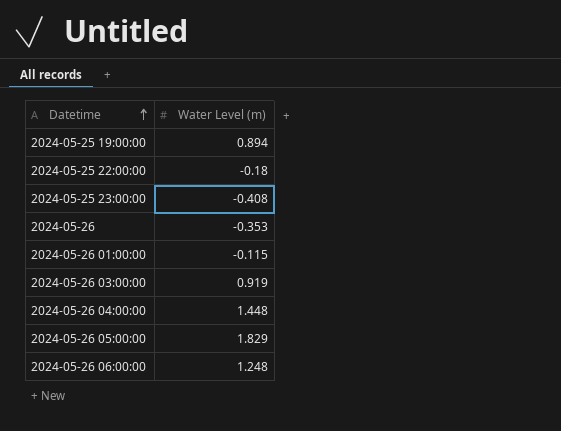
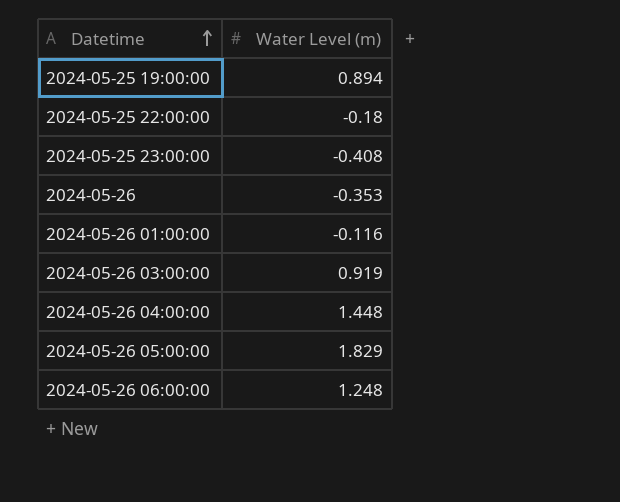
2024-05-26 01:00:00 | Water Level (m): -0.115 -> -0.116

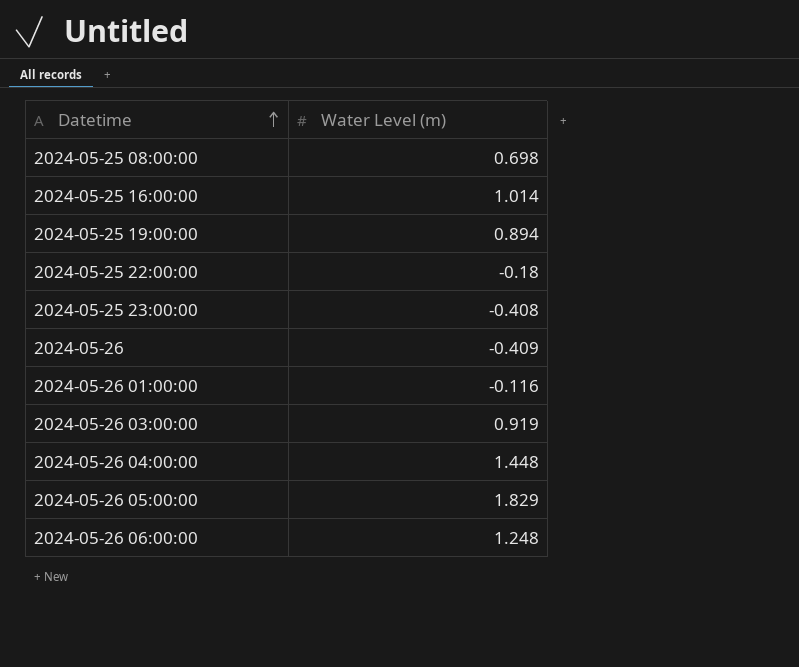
row 2024-05-25 08:00:00: none -> 0.698
row 2024-05-25 16:00:00: none -> 1.014
2024-05-26 | Water Level (m): -0.353 -> -0.409

